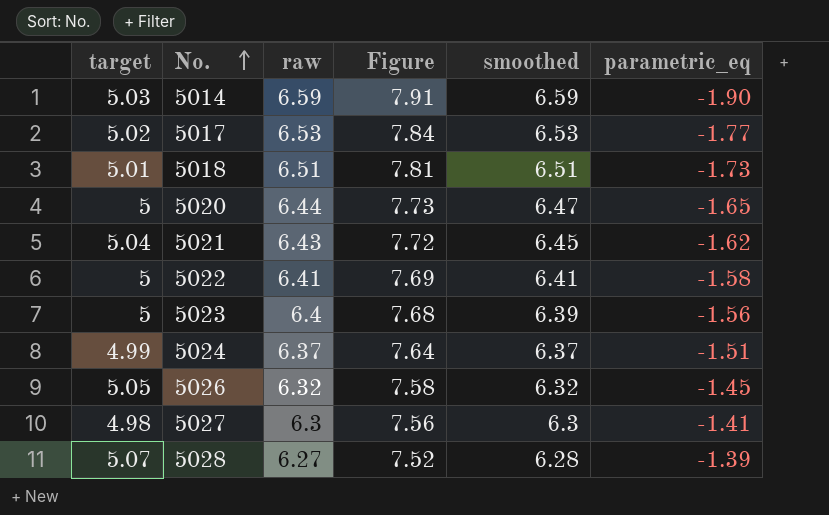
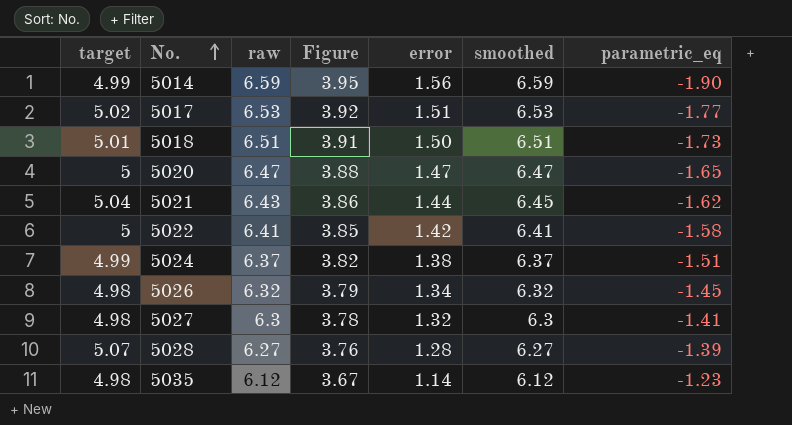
column Figure | formula: [raw] * 1.2 -> [raw] * 0.6
column error | position: none -> 5
row 5023: 5 | 6.4 | 7.68 | 6.39 | -1.56 -> none
5014 | target: 5.03 -> 4.99
5020 | raw: 6.44 -> 6.47
5026 | target: 5.05 -> 4.98
5028 | smoothed: 6.28 -> 6.27
row 5035: none -> 4.98 | 6.12 | 3.67 | 1.14 | 6.12 | -1.23

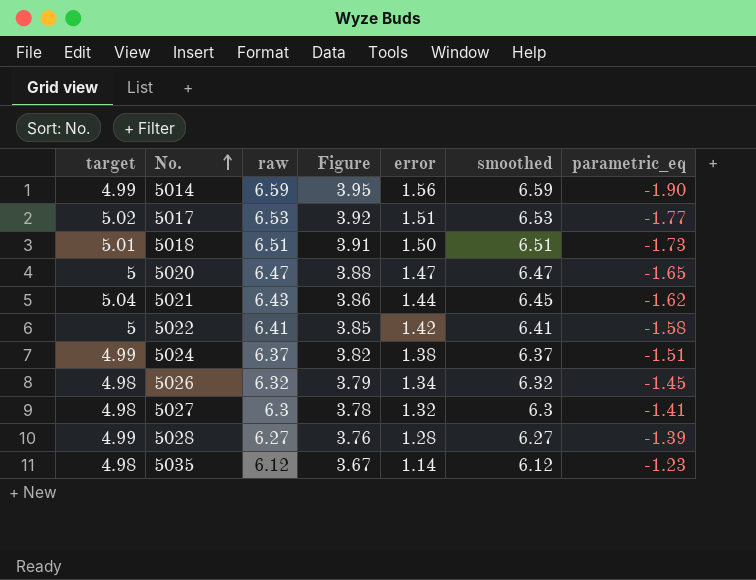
5028 | target: 5.07 -> 4.99

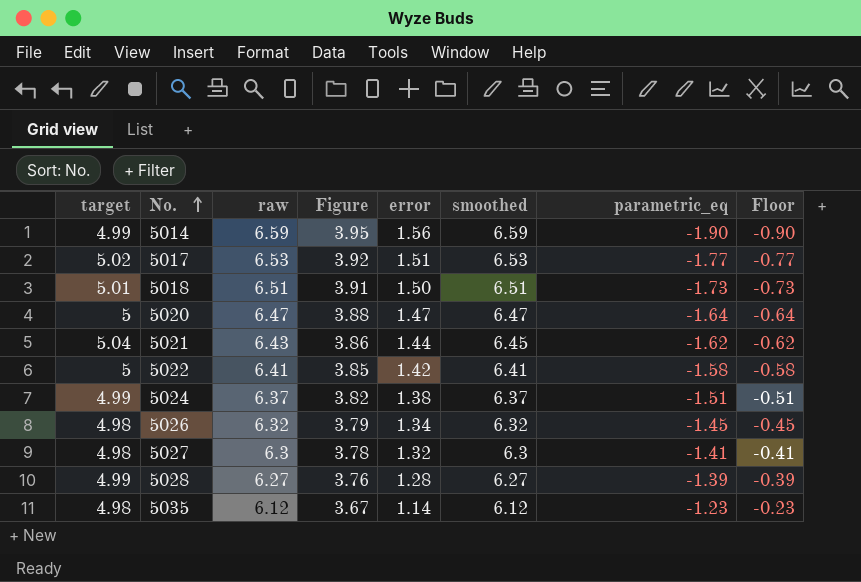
column Floor | formula: none -> [parametric_eq] + 1
5020 | parametric_eq: -1.65 -> -1.64

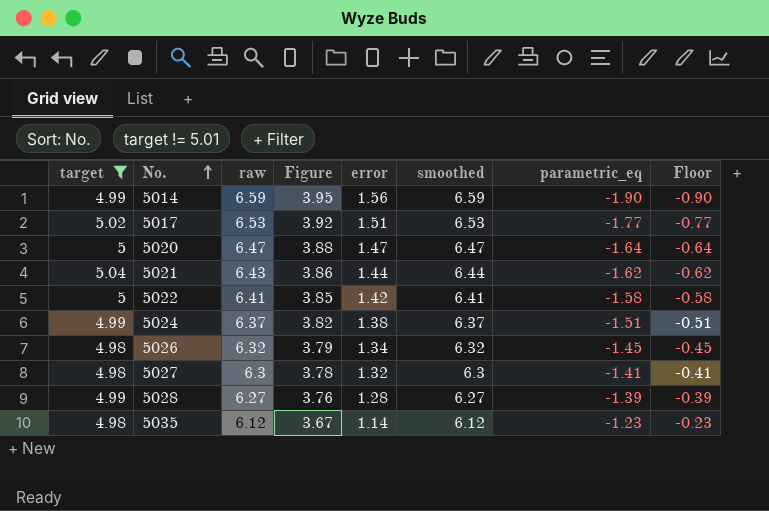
filter: none -> target != 5.01
5021 | smoothed: 6.45 -> 6.44

